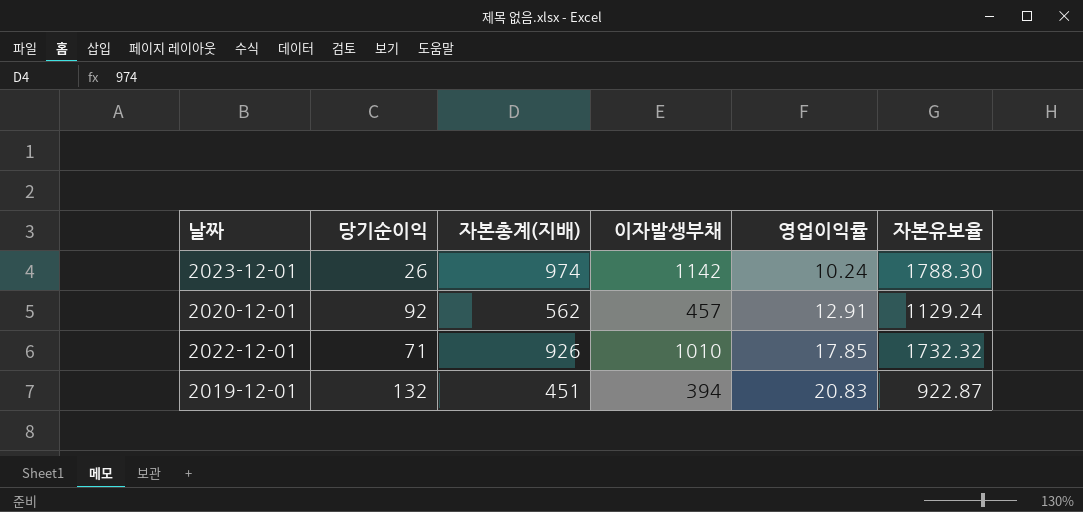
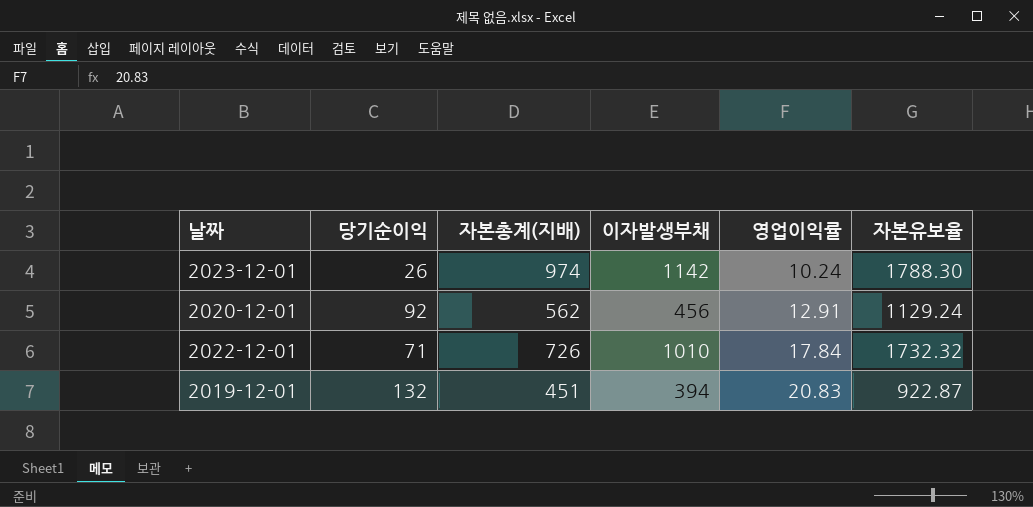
2020-12-01 | 이자발생부채: 457 -> 456
2022-12-01 | 자본총계(지배): 926 -> 726
2022-12-01 | 영업이익률: 17.85 -> 17.84

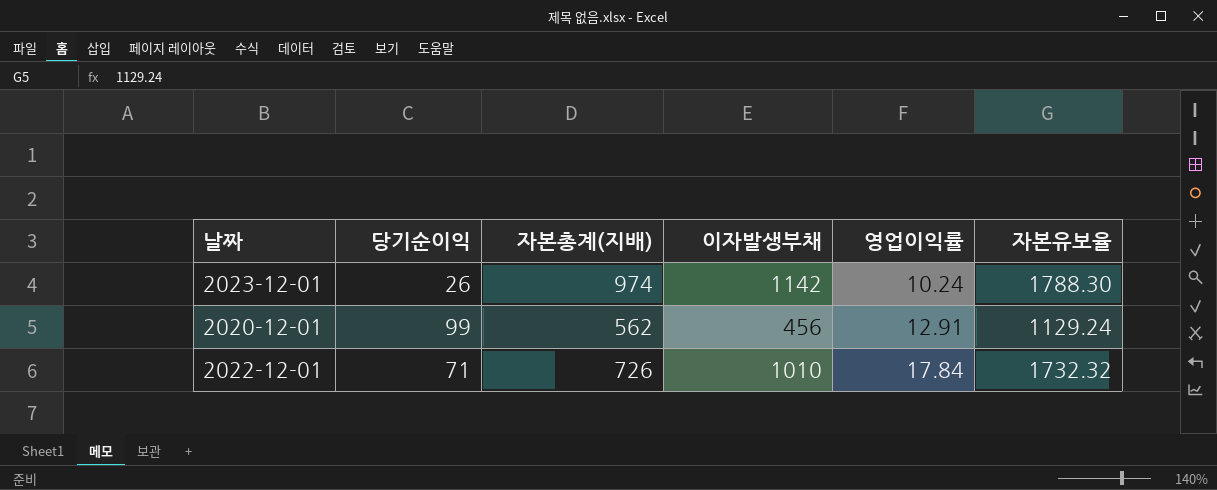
row 2019-12-01: 132 | 451 | 394 | 20.83 | 922.87 -> none
2020-12-01 | 당기순이익: 92 -> 99

